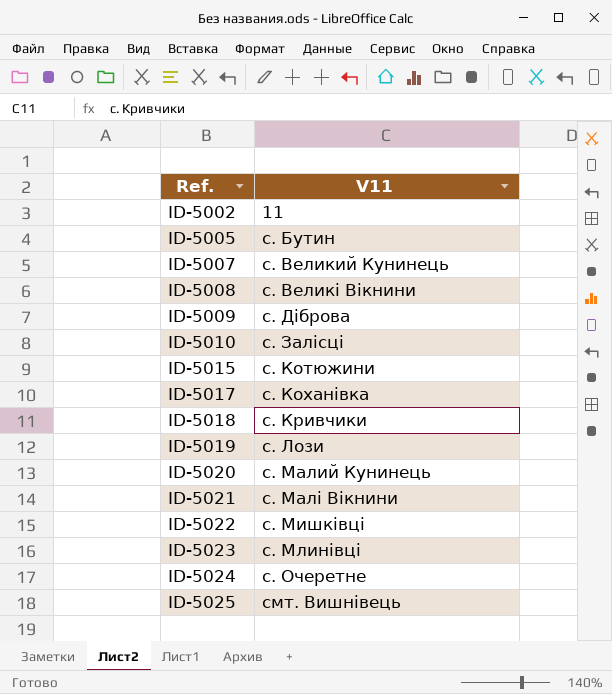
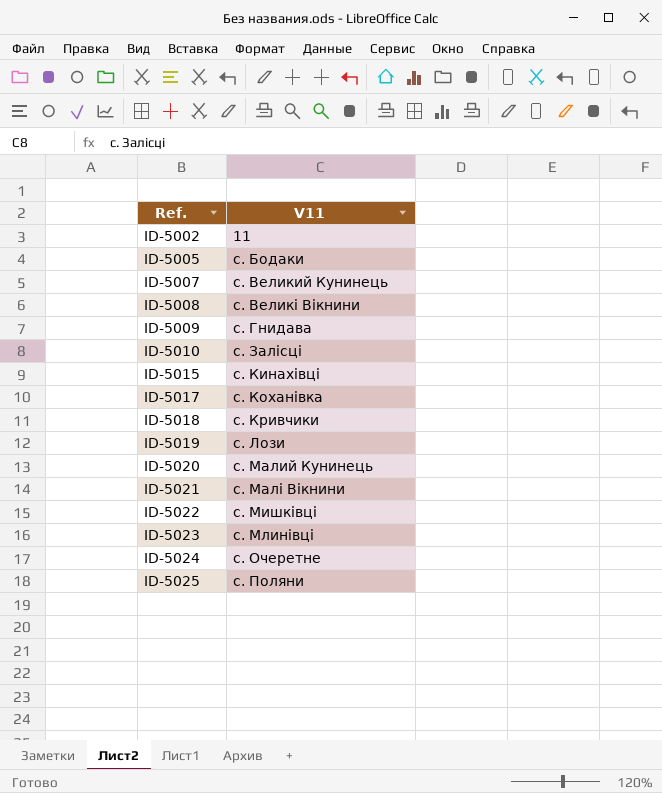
ID-5005 | V11: с. Бутин -> с. Бодаки
ID-5009 | V11: с. Діброва -> с. Гнидава
ID-5015 | V11: с. Котюжини -> с. Кинахівці
ID-5025 | V11: смт. Вишнівець -> с. Поляни

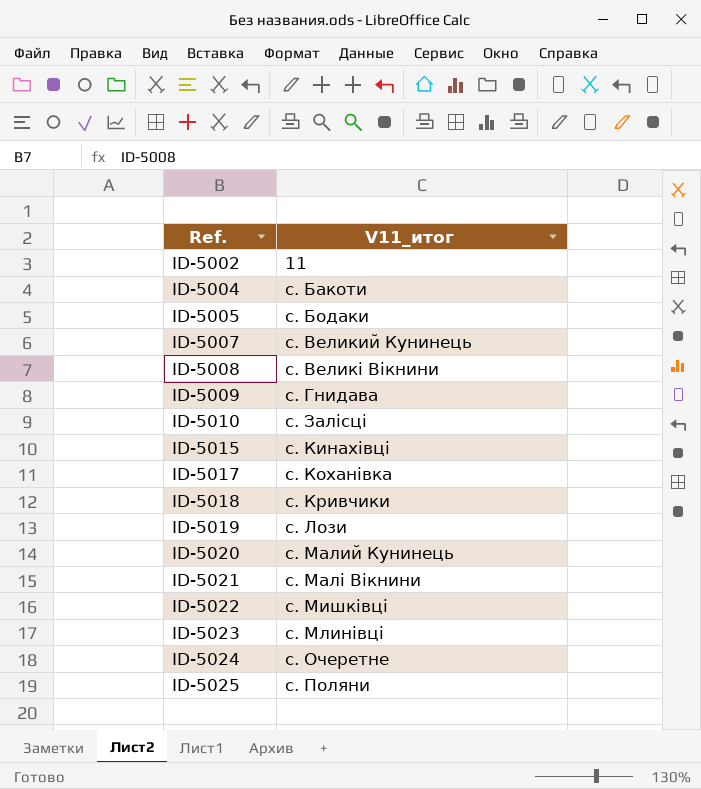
column name: V11 -> V11_итог
row ID-5004: none -> с. Бакоти

